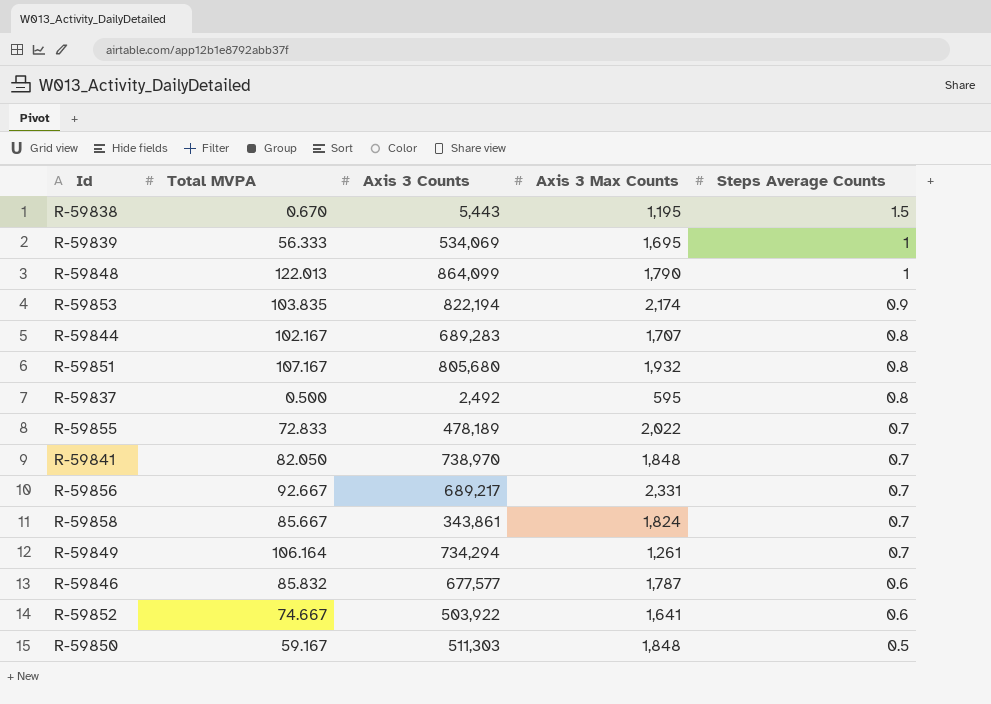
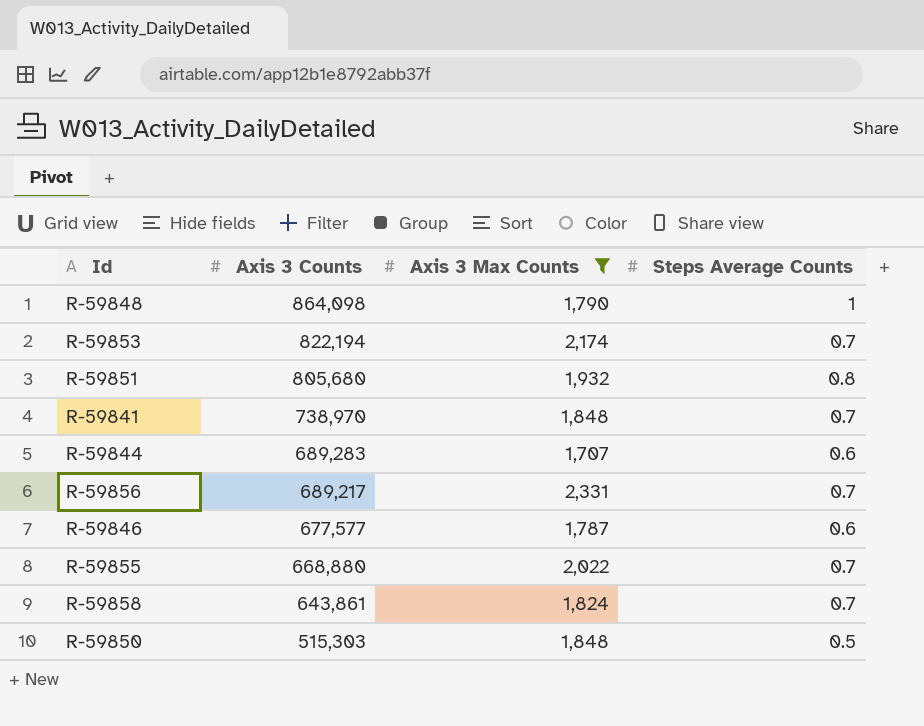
filter: none -> Axis 3 Max Counts >= 1,707
row order: Steps Average Counts descending -> Axis 3 Counts descending
column Total MVPA | position: 2 -> none
R-59848 | Axis 3 Counts: 864,099 -> 864,098
R-59853 | Steps Average Counts: 0.9 -> 0.7
R-59844 | Steps Average Counts: 0.8 -> 0.6
R-59855 | Axis 3 Counts: 478,189 -> 668,880
R-59858 | Axis 3 Counts: 343,861 -> 643,861
R-59850 | Axis 3 Counts: 511,303 -> 515,303

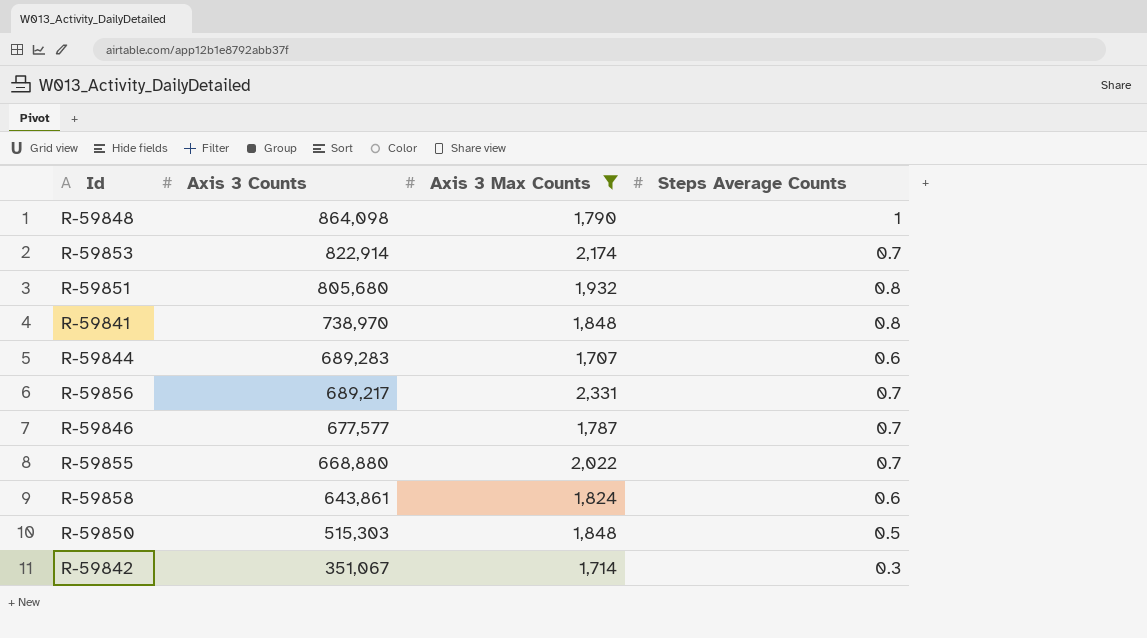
R-59853 | Axis 3 Counts: 822,194 -> 822,914
R-59841 | Steps Average Counts: 0.7 -> 0.8
R-59846 | Steps Average Counts: 0.6 -> 0.7
R-59858 | Steps Average Counts: 0.7 -> 0.6
row R-59842: none -> 351,067 | 1,714 | 0.3

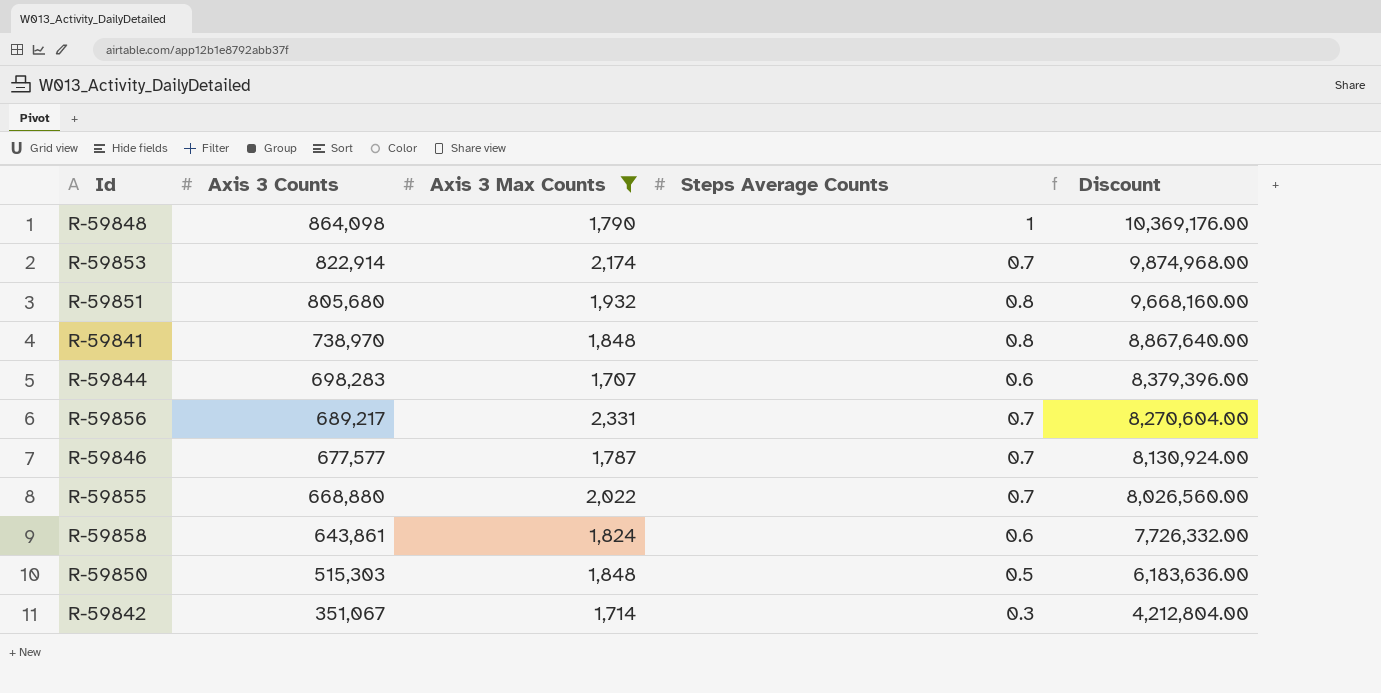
column Discount | formula: none -> [Axis 3 Counts] * 12
R-59844 | Axis 3 Counts: 689,283 -> 698,283

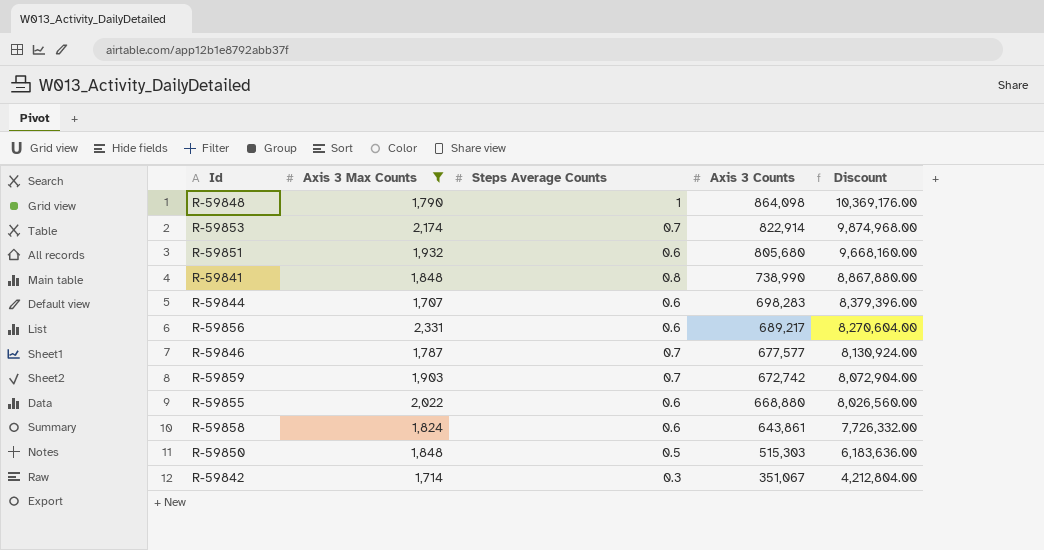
column Axis 3 Counts | position: 2 -> 4
R-59851 | Steps Average Counts: 0.8 -> 0.6
R-59841 | Axis 3 Counts: 738,970 -> 738,990
R-59841 | Discount: 8,867,640.00 -> 8,867,880.00
R-59856 | Steps Average Counts: 0.7 -> 0.6
row R-59859: none -> 1,903 | 0.7 | 672,742 | 8,072,904.00
R-59855 | Steps Average Counts: 0.7 -> 0.6

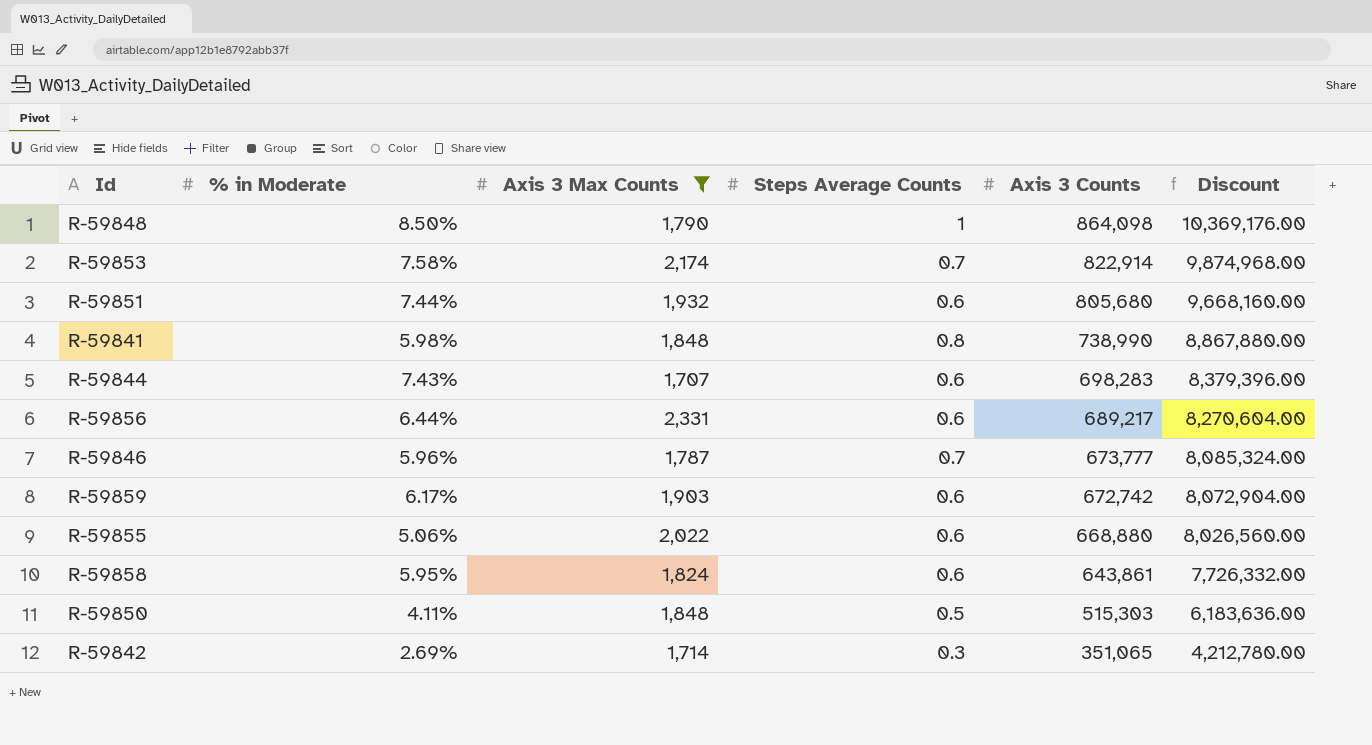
column % in Moderate | position: none -> 2
R-59846 | Axis 3 Counts: 677,577 -> 673,777
R-59846 | Discount: 8,130,924.00 -> 8,085,324.00
R-59859 | Steps Average Counts: 0.7 -> 0.6
R-59842 | Axis 3 Counts: 351,067 -> 351,065
R-59842 | Discount: 4,212,804.00 -> 4,212,780.00

